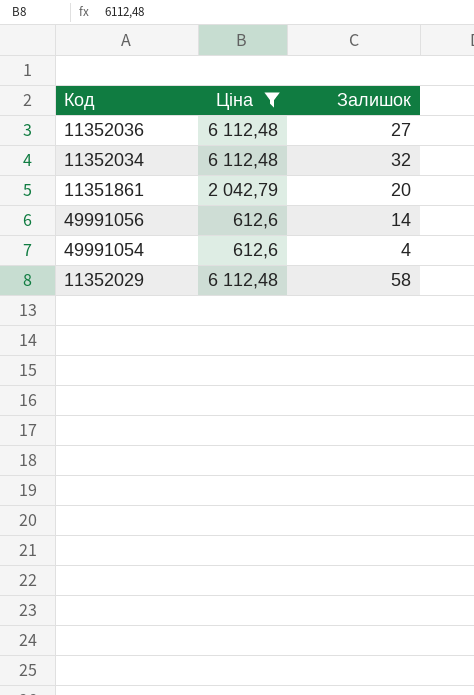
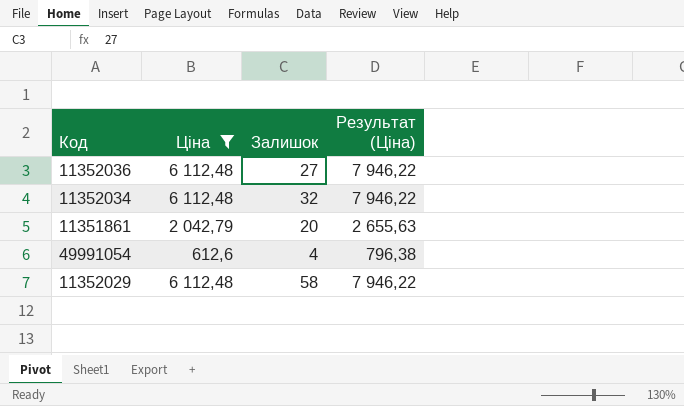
column Результат (Ціна) | formula: none -> [Ціна] * 1,3
row 49991056: 612,6 | 14 -> none

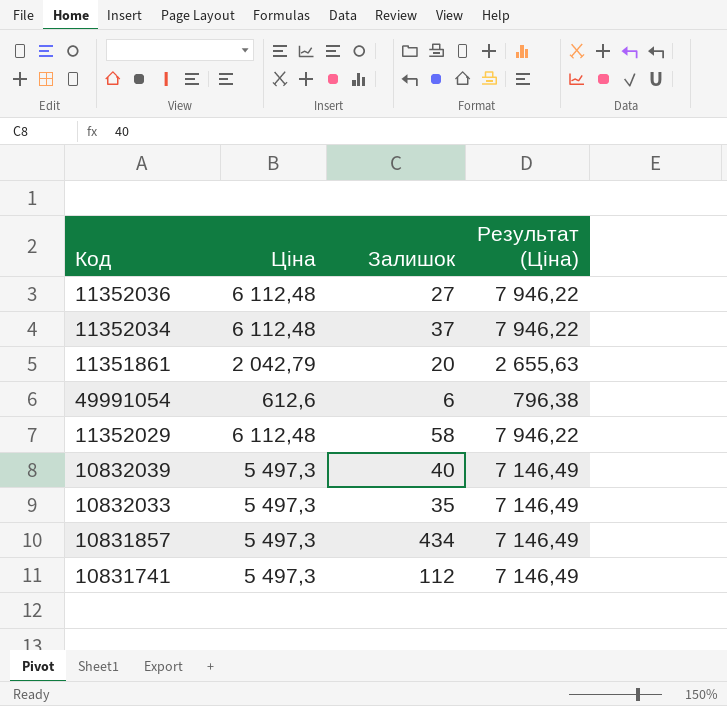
filter: Ціна != 5 497,3 -> none
11352034 | Залишок: 32 -> 37
49991054 | Залишок: 4 -> 6

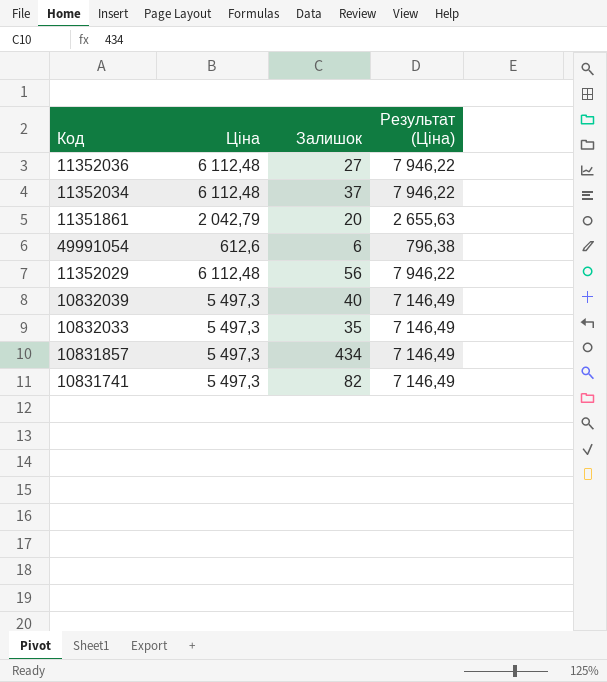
11352029 | Залишок: 58 -> 56
10831741 | Залишок: 112 -> 82

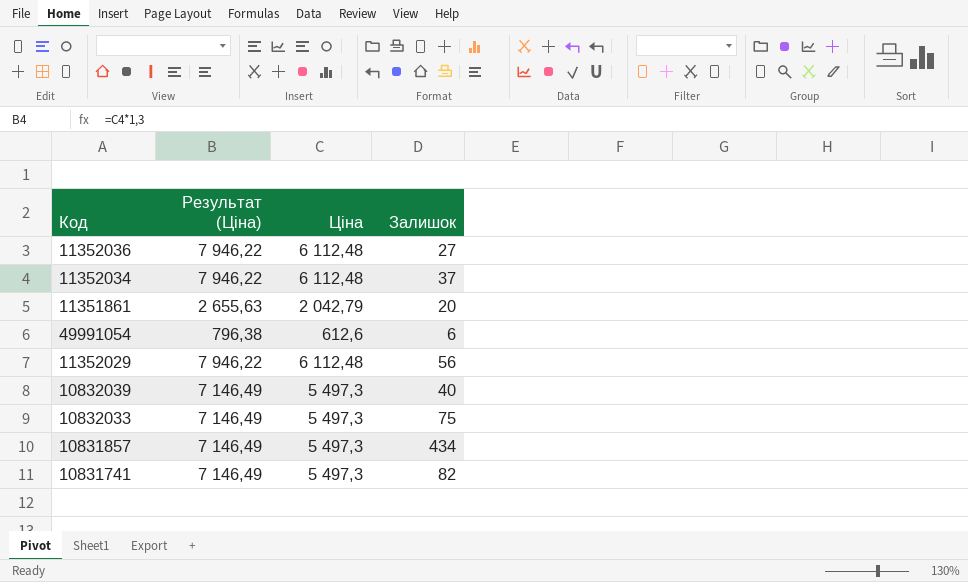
column Результат (Ціна) | position: 4 -> 2
10832033 | Залишок: 35 -> 75

